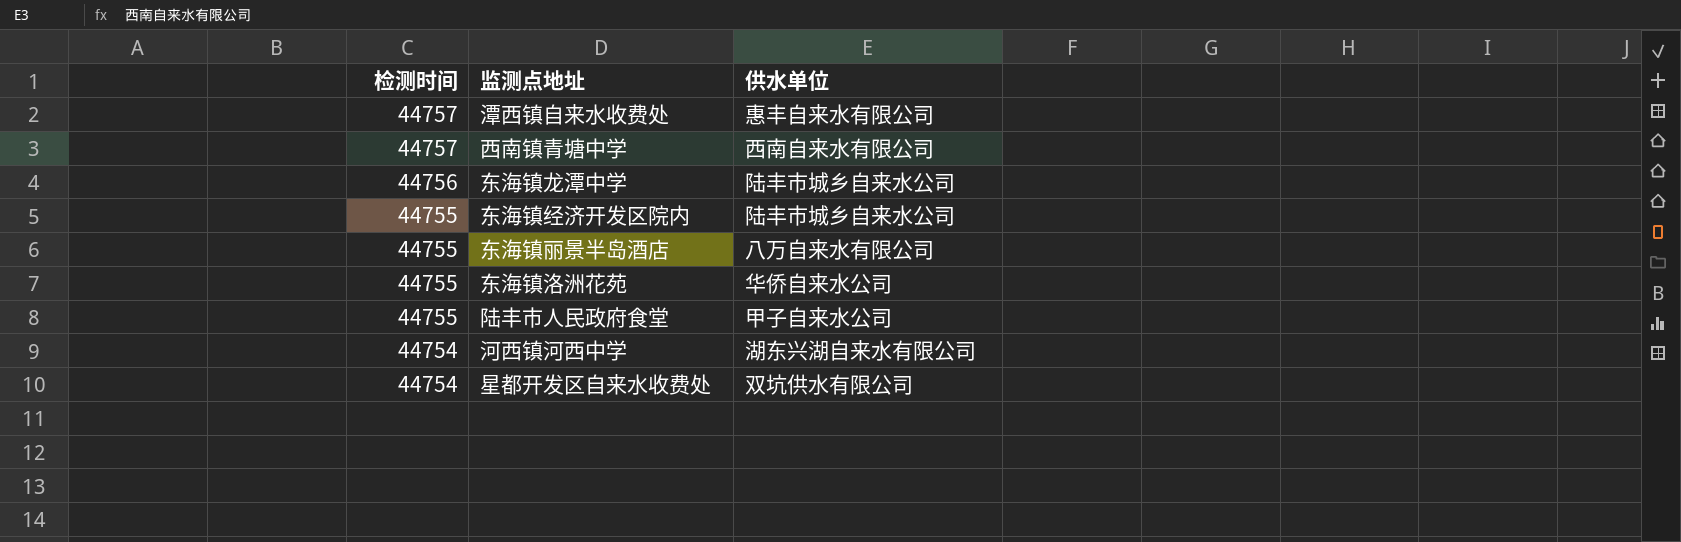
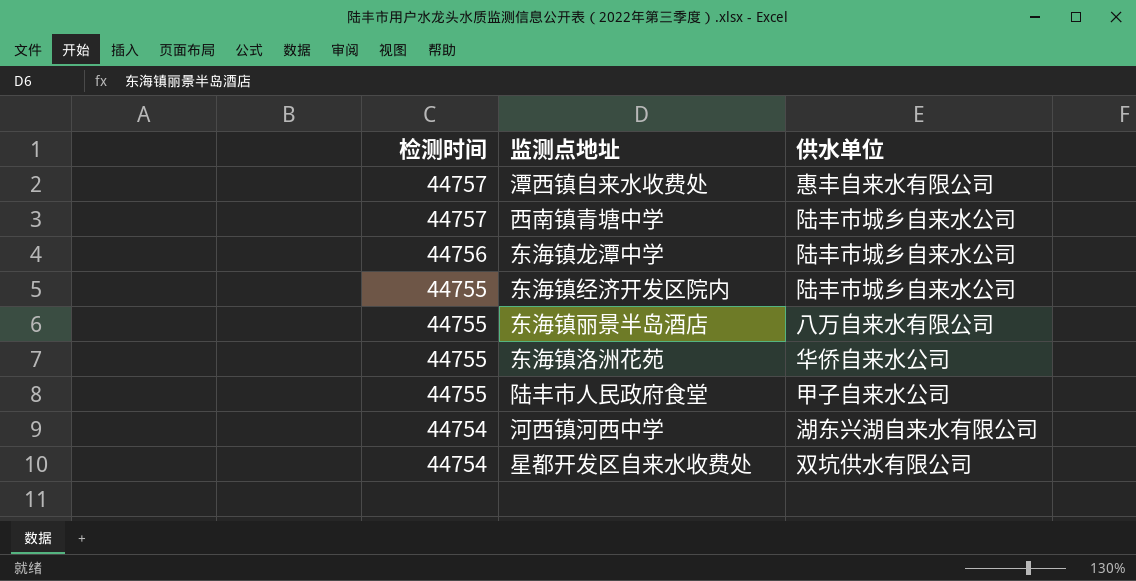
西南镇青塘中学 | 供水单位: 西南自来水有限公司 -> 陆丰市城乡自来水公司

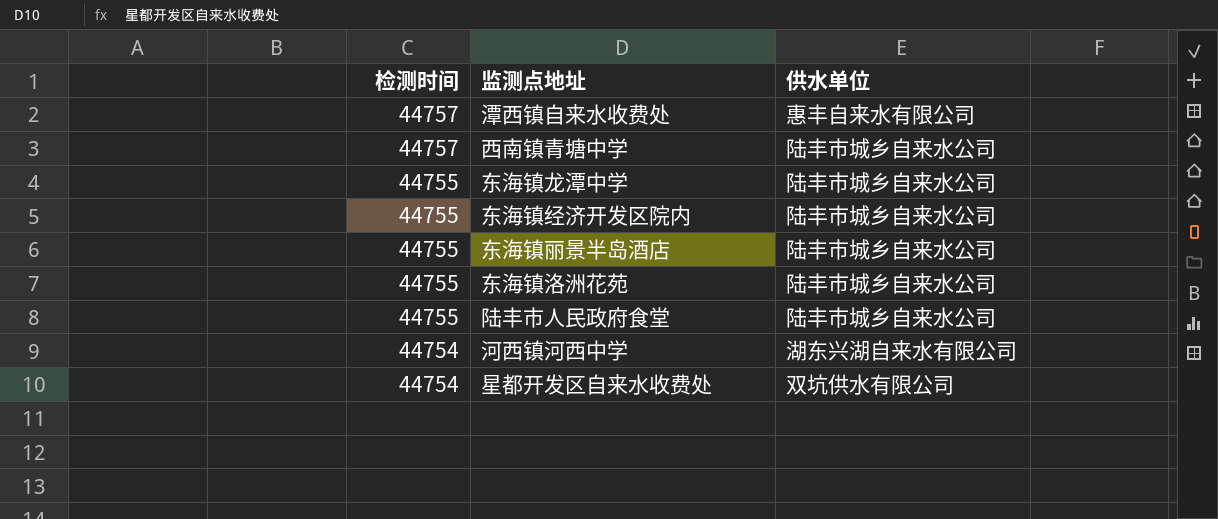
东海镇龙潭中学 | 检测时间: 44756 -> 44755
东海镇丽景半岛酒店 | 供水单位: 八万自来水有限公司 -> 陆丰市城乡自来水公司
东海镇洛洲花苑 | 供水单位: 华侨自来水公司 -> 陆丰市城乡自来水公司
陆丰市人民政府食堂 | 供水单位: 甲子自来水公司 -> 陆丰市城乡自来水公司

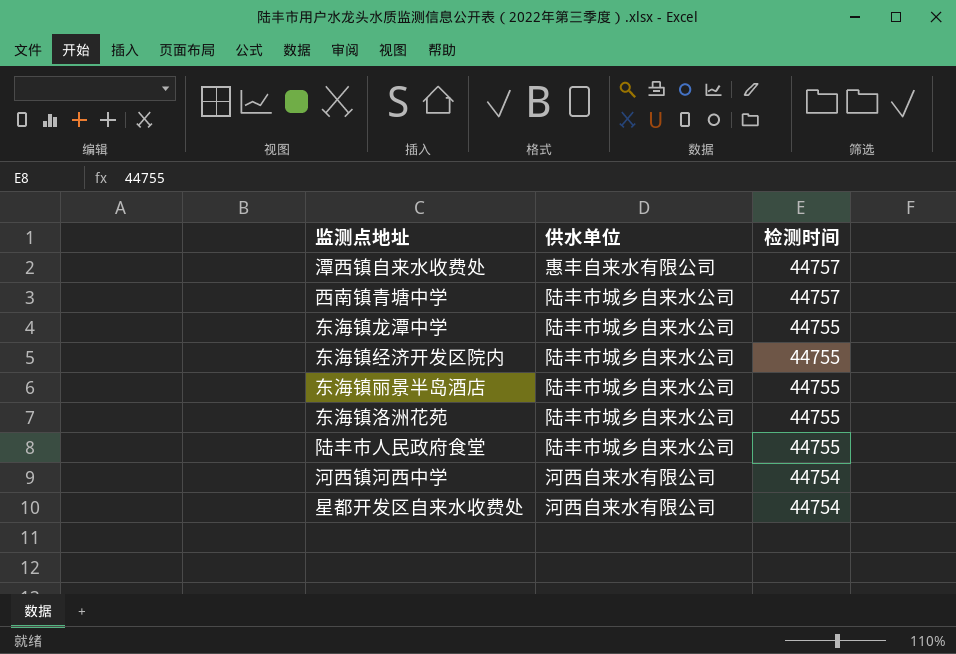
column 检测时间 | position: 1 -> 3
河西镇河西中学 | 供水单位: 湖东兴湖自来水有限公司 -> 河西自来水有限公司
星都开发区自来水收费处 | 供水单位: 双坑供水有限公司 -> 河西自来水有限公司

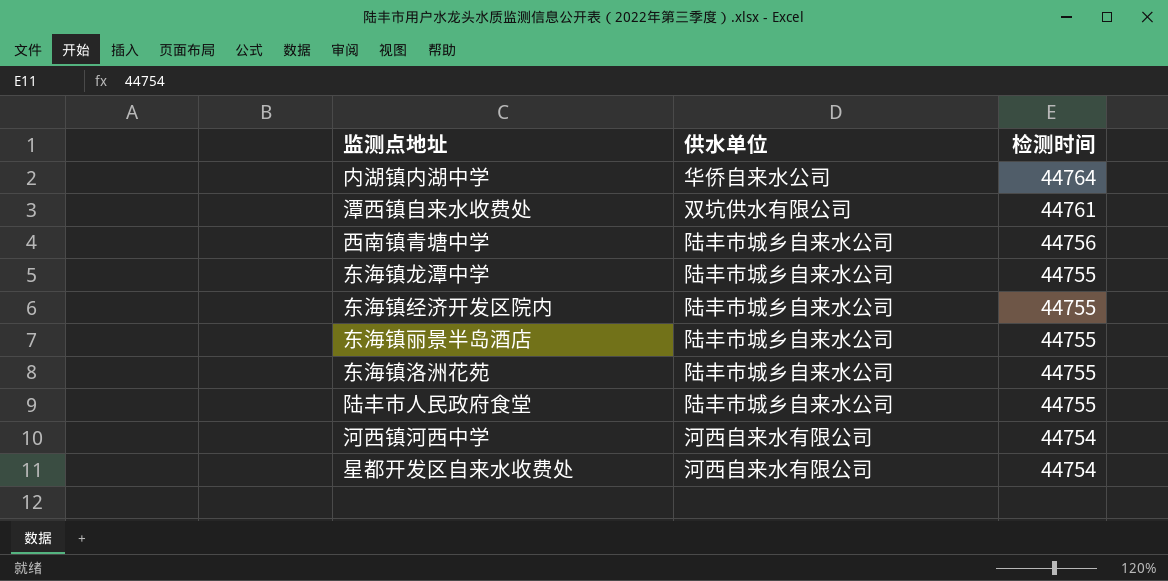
row 内湖镇内湖中学: none -> 华侨自来水公司 | 44764
潭西镇自来水收费处 | 供水单位: 惠丰自来水有限公司 -> 双坑供水有限公司
潭西镇自来水收费处 | 检测时间: 44757 -> 44761
西南镇青塘中学 | 检测时间: 44757 -> 44756

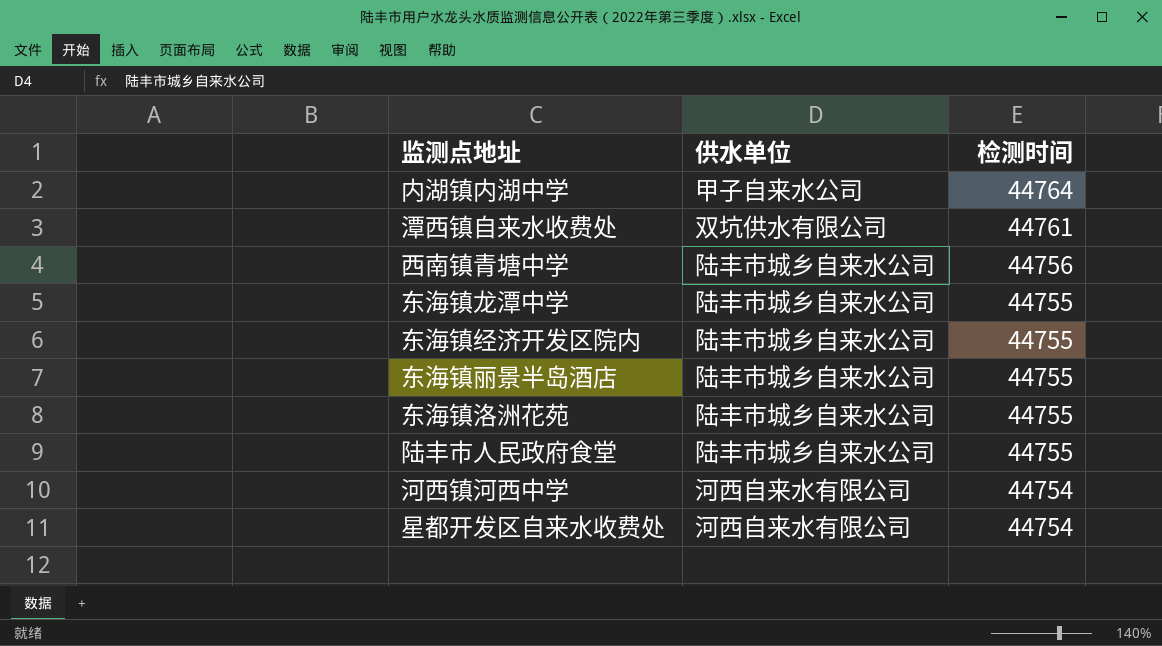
内湖镇内湖中学 | 供水单位: 华侨自来水公司 -> 甲子自来水公司

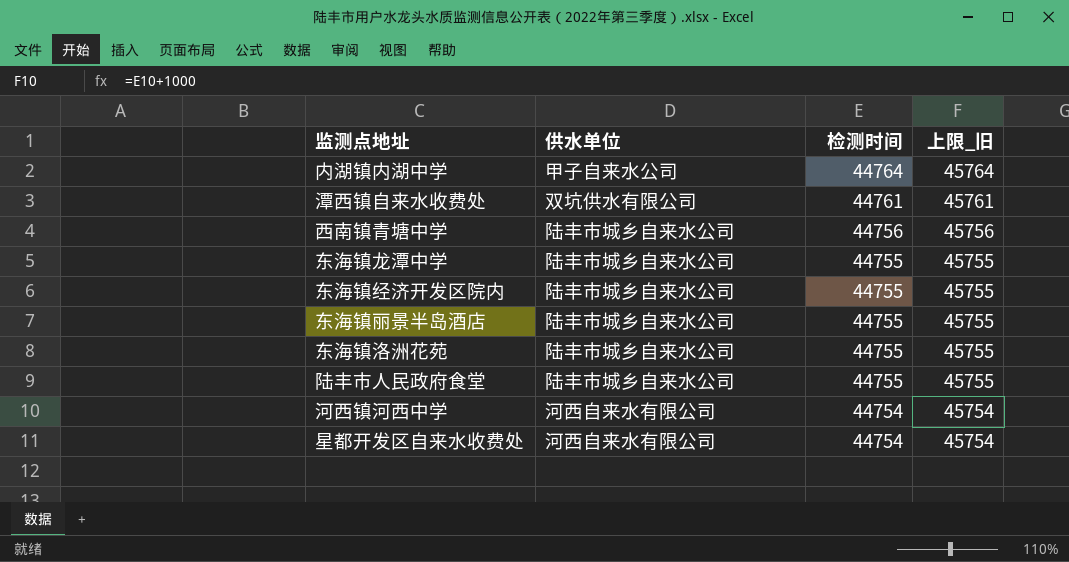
column 上限_旧 | formula: none -> [检测时间] + 1000

